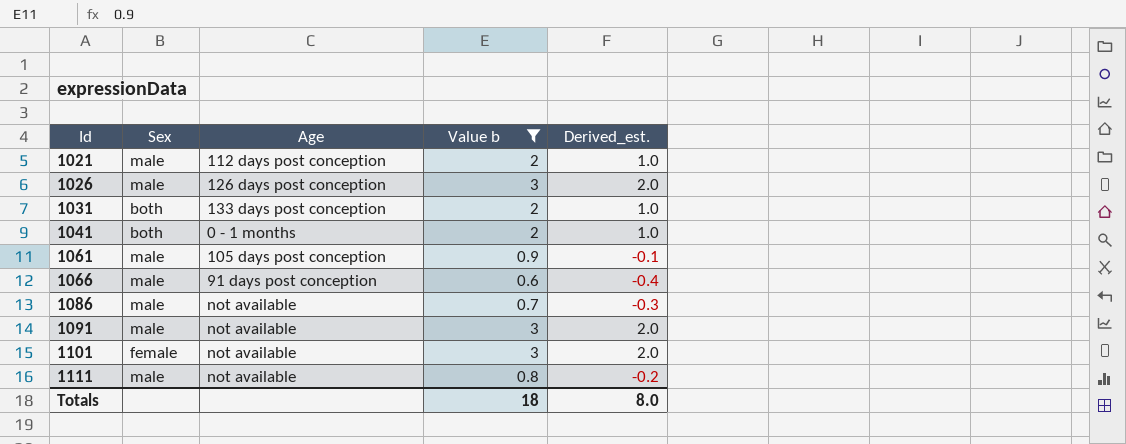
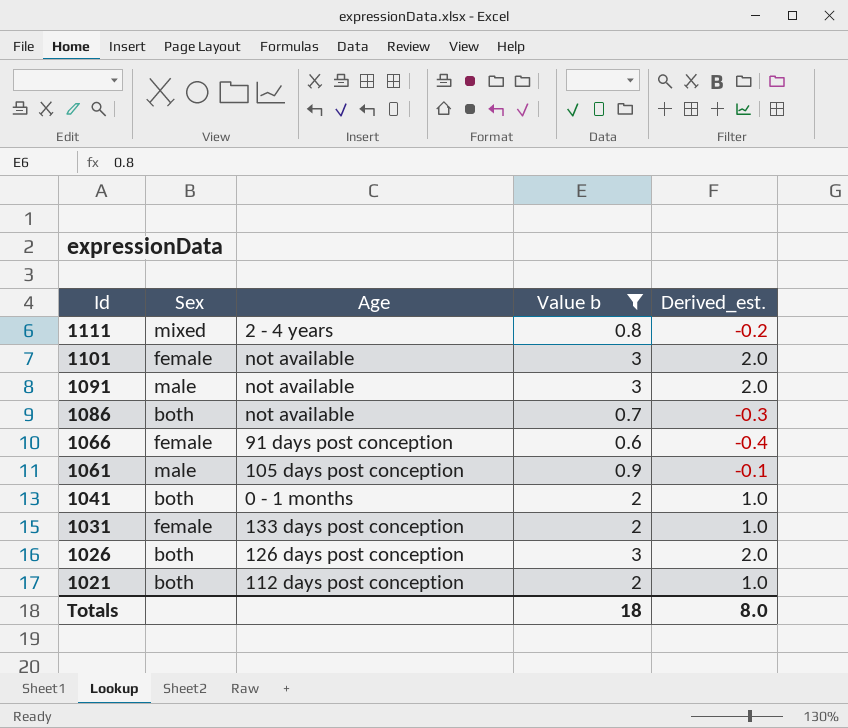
row order: Id ascending -> Id descending
1111 | Sex: male -> mixed
1111 | Age: not available -> 2 - 4 years
1086 | Sex: male -> both
1066 | Sex: male -> female
1031 | Sex: both -> female
1026 | Sex: male -> both
1021 | Sex: male -> both

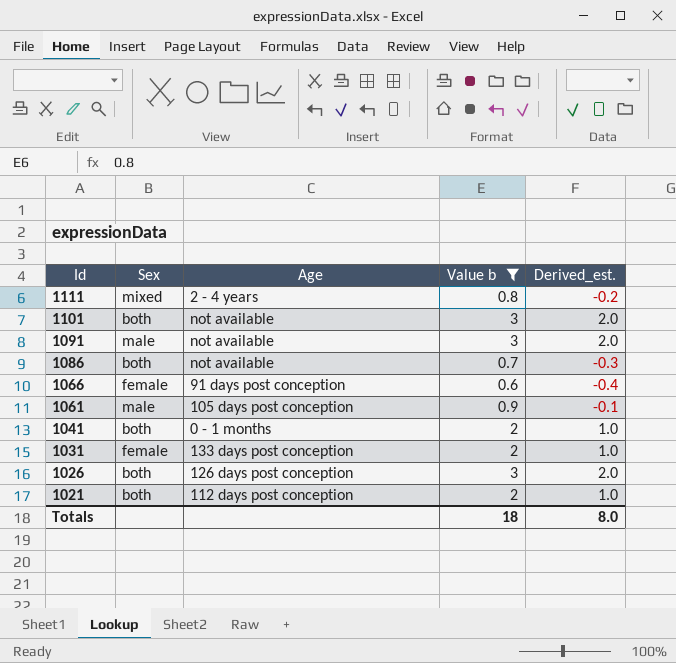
1101 | Sex: female -> both

